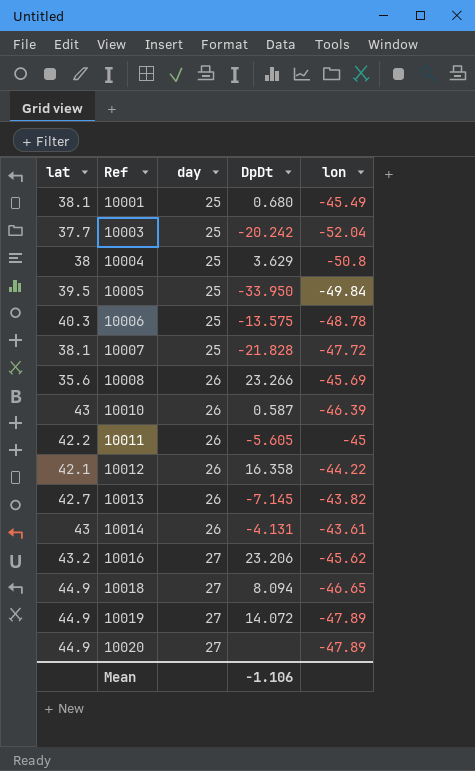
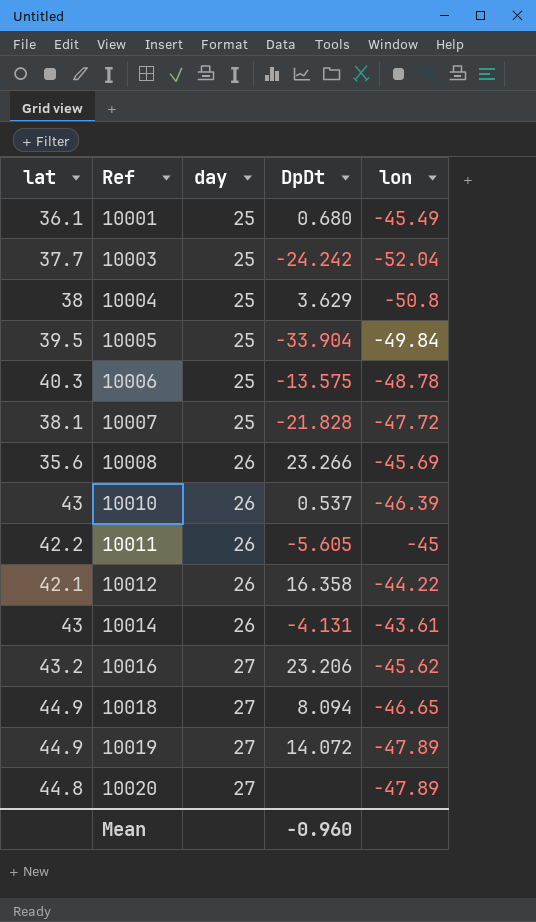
row 10013: 42.7 | 26 | -7.145 | -43.82 -> none
10001 | lat: 38.1 -> 36.1
10003 | DpDt: -20.242 -> -24.242
10005 | DpDt: -33.950 -> -33.904
10010 | DpDt: 0.587 -> 0.537
10020 | lat: 44.9 -> 44.8
Mean | DpDt: -1.106 -> -0.960

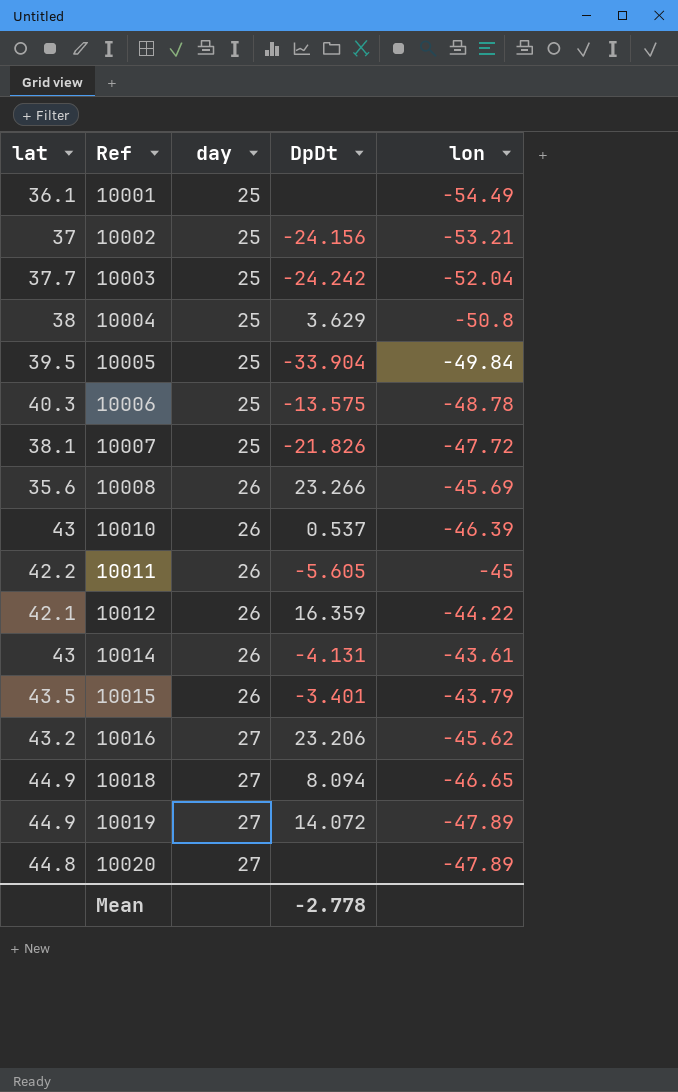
10001 | DpDt: 0.680 -> none
10001 | lon: -45.49 -> -54.49
row 10002: none -> 37 | 25 | -24.156 | -53.21
10007 | DpDt: -21.828 -> -21.826
10012 | DpDt: 16.358 -> 16.359
row 10015: none -> 43.5 | 26 | -3.401 | -43.79
Mean | DpDt: -0.960 -> -2.778

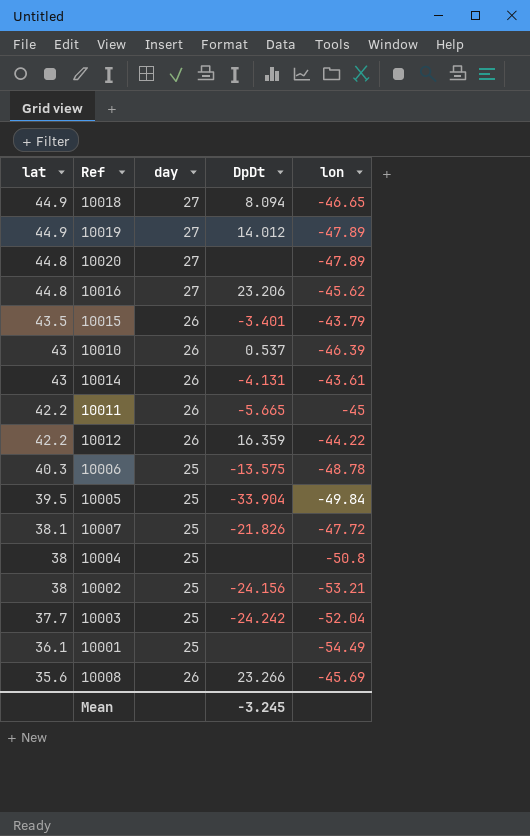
row order: Ref ascending -> lat descending
10019 | DpDt: 14.072 -> 14.012
10016 | lat: 43.2 -> 44.8
10011 | DpDt: -5.605 -> -5.665
10012 | lat: 42.1 -> 42.2
10004 | DpDt: 3.629 -> none
10002 | lat: 37 -> 38
Mean | DpDt: -2.778 -> -3.245

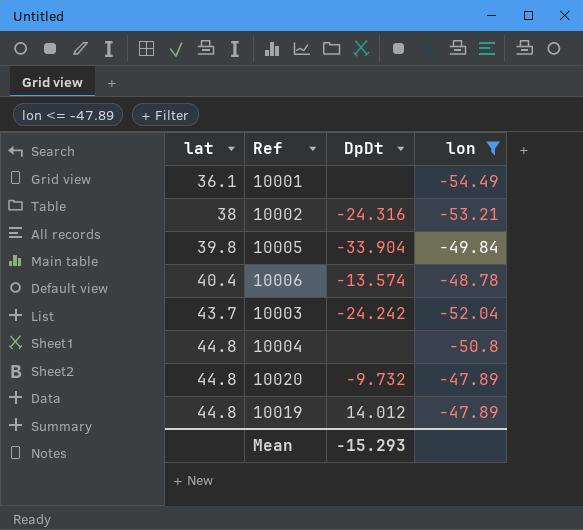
filter: none -> lon <= -47.89
row order: lat descending -> lat ascending
column day | position: 3 -> none
10002 | DpDt: -24.156 -> -24.316
10005 | lat: 39.5 -> 39.8
10006 | lat: 40.3 -> 40.4
10006 | DpDt: -13.575 -> -13.574
10003 | lat: 37.7 -> 43.7
10004 | lat: 38 -> 44.8
10020 | DpDt: none -> -9.732
10019 | lat: 44.9 -> 44.8
Mean | DpDt: -3.245 -> -15.293

